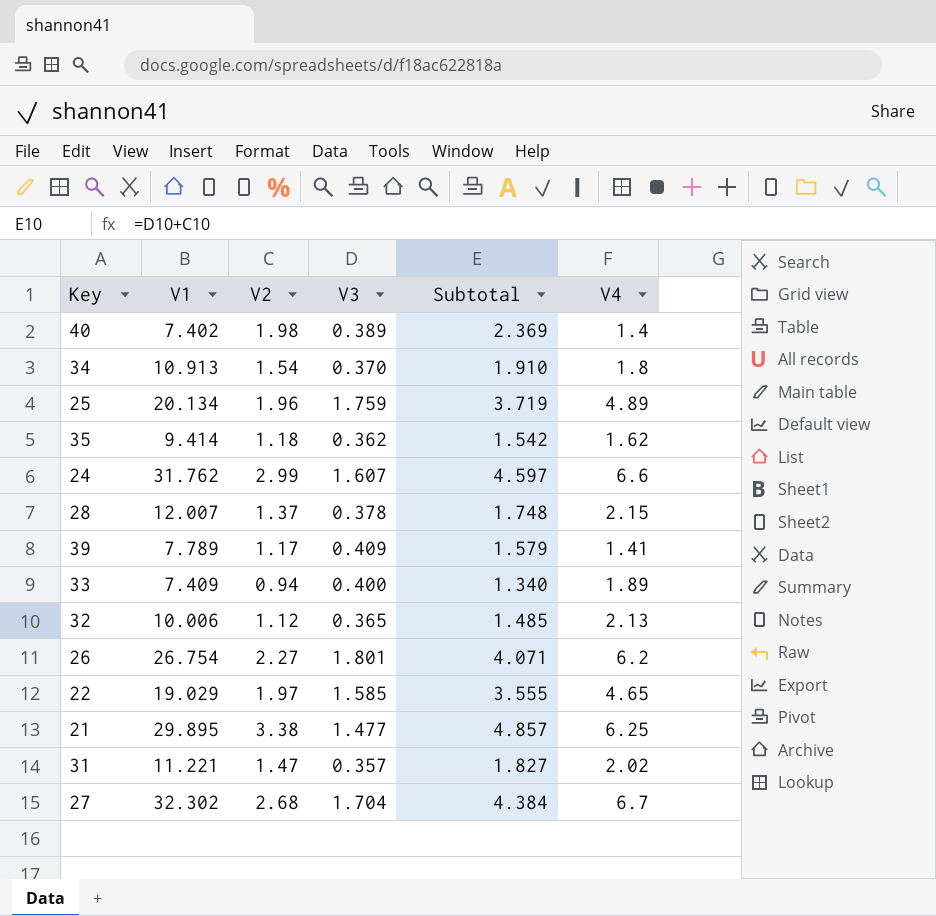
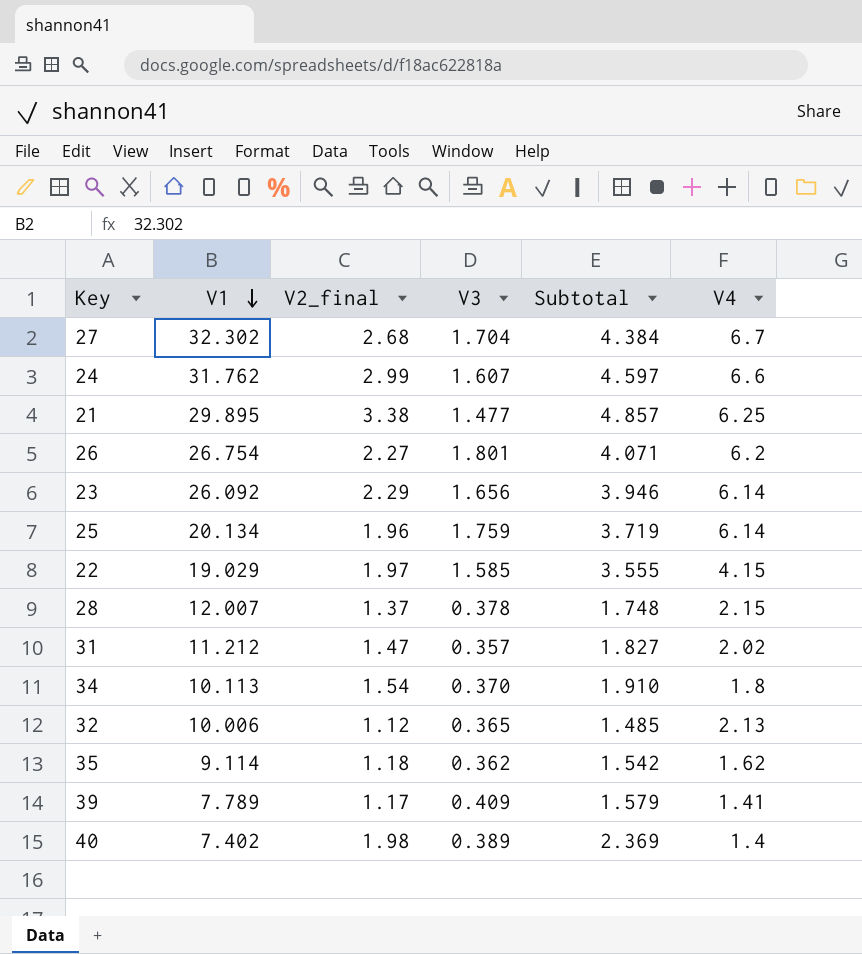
row order: none -> V1 descending
column name: V2 -> V2_final
row 33: 7.409 | 0.94 | 0.400 | 1.340 | 1.89 -> none
row 23: none -> 26.092 | 2.29 | 1.656 | 3.946 | 6.14
25 | V4: 4.89 -> 6.14
22 | V4: 4.65 -> 4.15
31 | V1: 11.221 -> 11.212
34 | V1: 10.913 -> 10.113
35 | V1: 9.414 -> 9.114

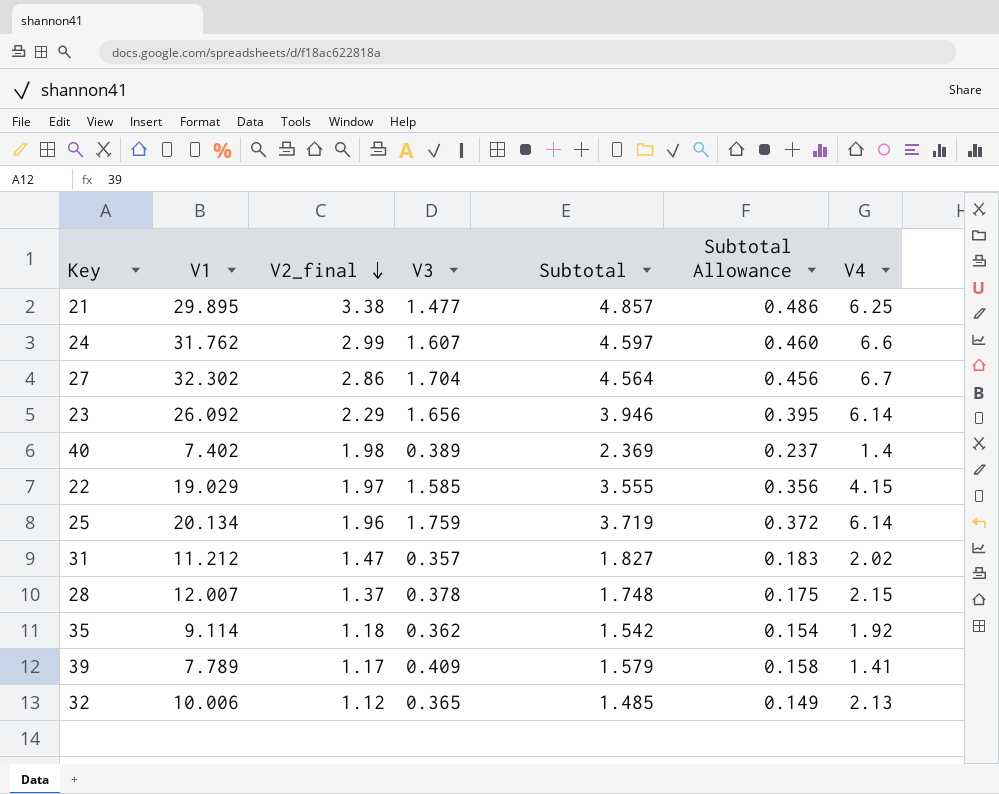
row order: V1 descending -> V2_final descending
column Subtotal Allowance | formula: none -> [Subtotal] * 0.1
row 26: 26.754 | 2.27 | 1.801 | 4.071 | 6.2 -> none
row 34: 10.113 | 1.54 | 0.370 | 1.910 | 1.8 -> none
27 | V2_final: 2.68 -> 2.86
27 | Subtotal: 4.384 -> 4.564
35 | V4: 1.62 -> 1.92

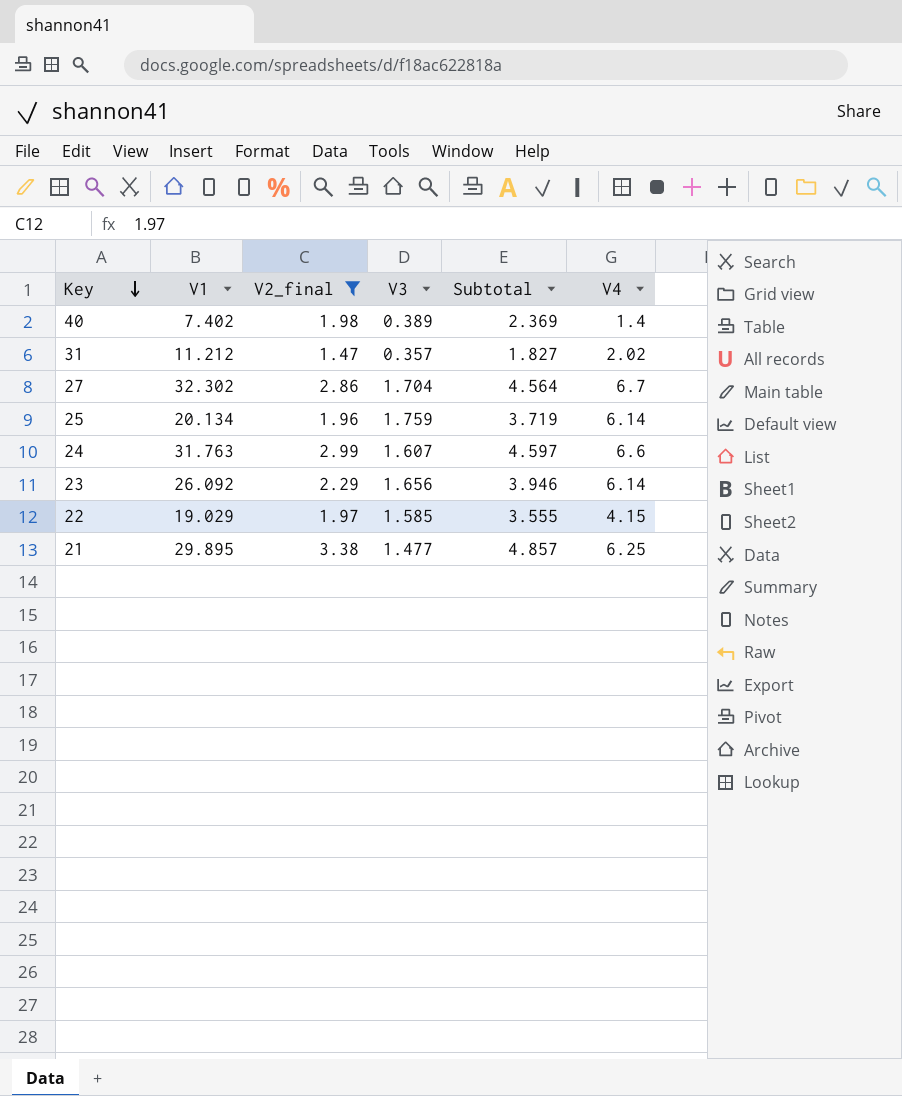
filter: none -> V2_final >= 1.47
row order: V2_final descending -> Key descending
column Subtotal Allowance | formula: [Subtotal] * 0.1 -> none
24 | V1: 31.762 -> 31.763

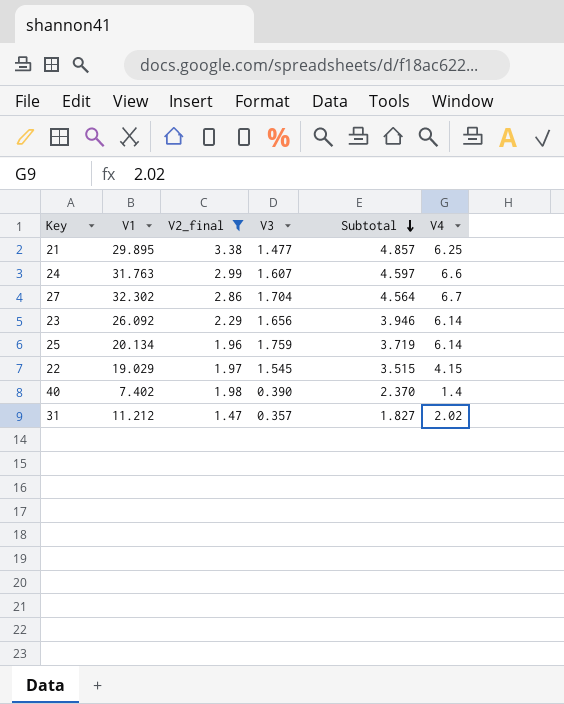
row order: Key descending -> Subtotal descending
22 | V3: 1.585 -> 1.545
22 | Subtotal: 3.555 -> 3.515
40 | V3: 0.389 -> 0.390
40 | Subtotal: 2.369 -> 2.370

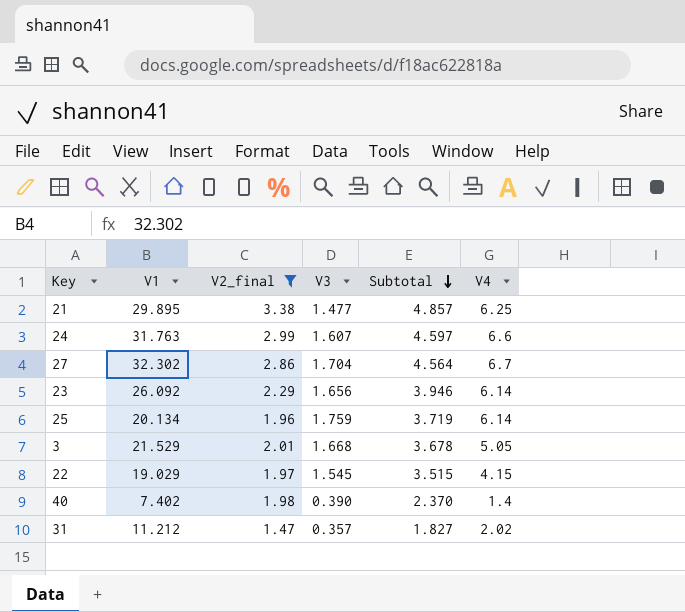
row 3: none -> 21.529 | 2.01 | 1.668 | 3.678 | 5.05

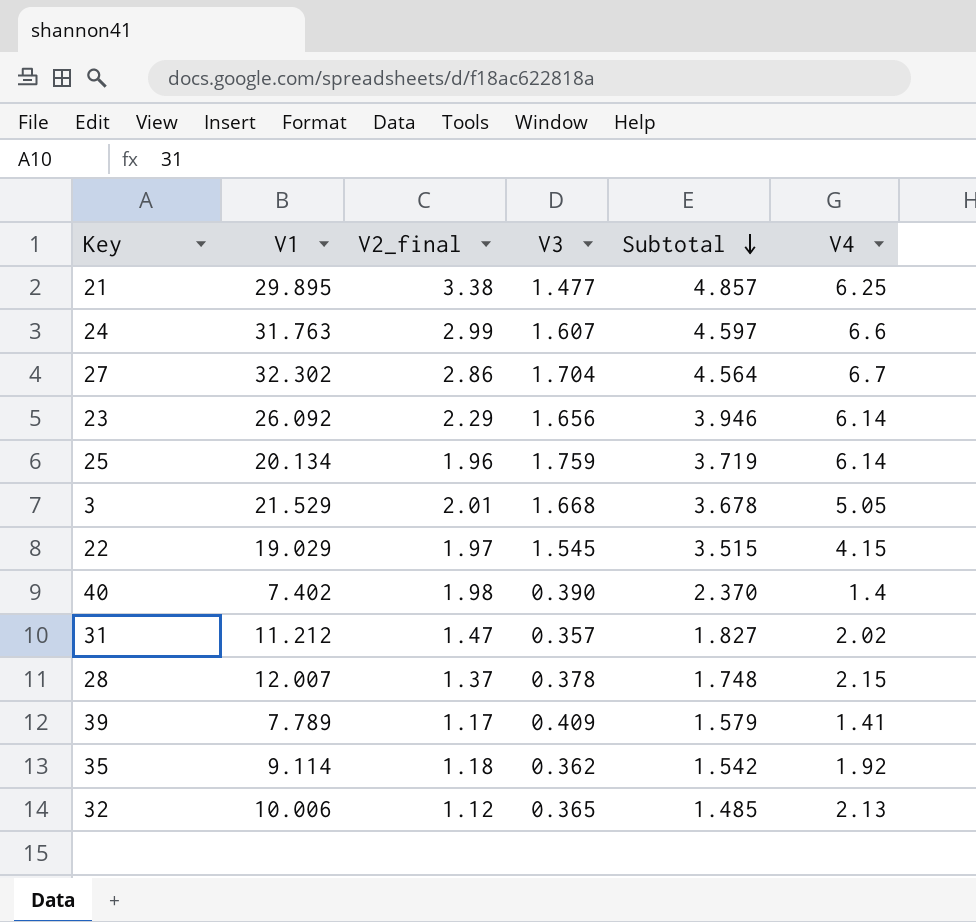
filter: V2_final >= 1.47 -> none

